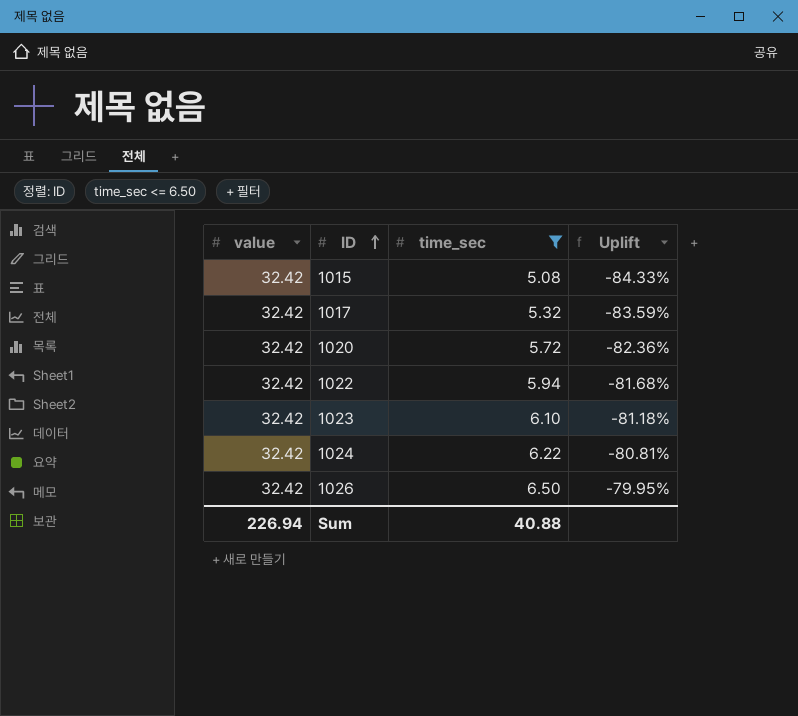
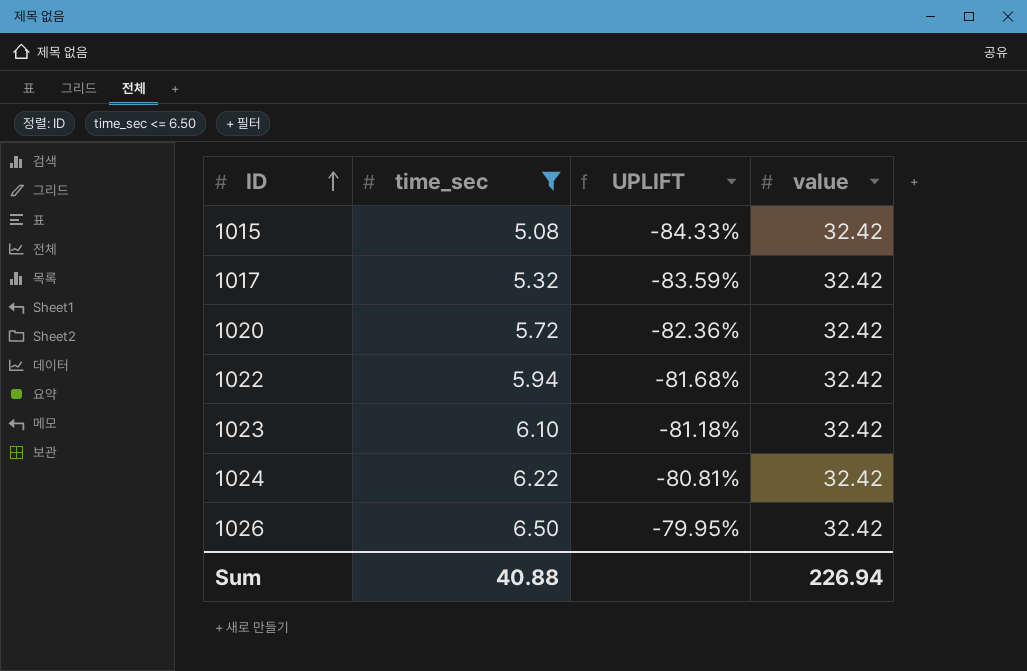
column name: Uplift -> UPLIFT
column value | position: 1 -> 4

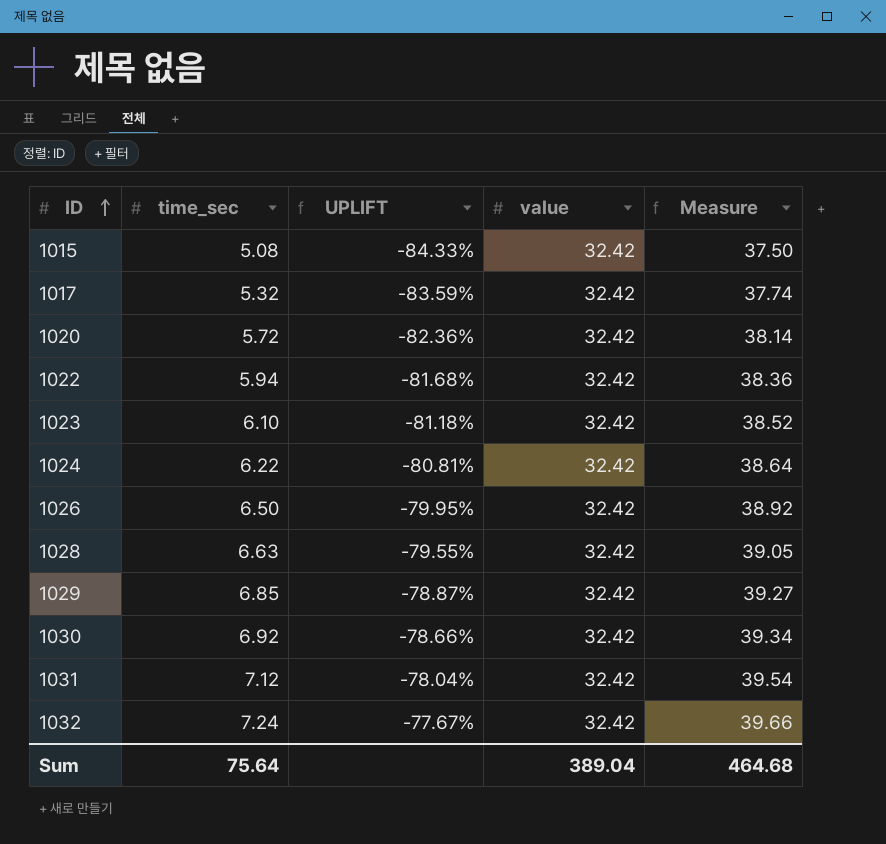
filter: time_sec <= 6.50 -> none
column Measure | formula: none -> [time_sec] + [value]
Sum | time_sec: 40.88 -> 75.64
Sum | value: 226.94 -> 389.04

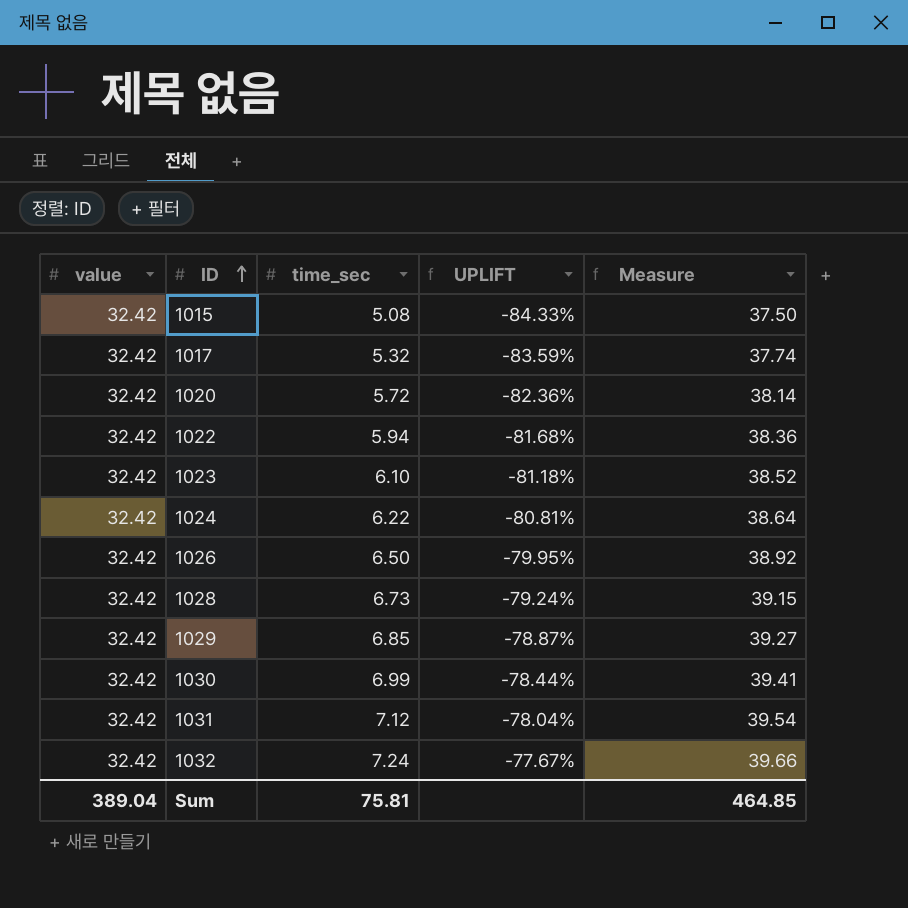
column value | position: 4 -> 1
1028 | time_sec: 6.63 -> 6.73
1028 | UPLIFT: -79.55% -> -79.24%
1028 | Measure: 39.05 -> 39.15
1030 | time_sec: 6.92 -> 6.99
1030 | UPLIFT: -78.66% -> -78.44%
1030 | Measure: 39.34 -> 39.41
Sum | time_sec: 75.64 -> 75.81
Sum | Measure: 464.68 -> 464.85

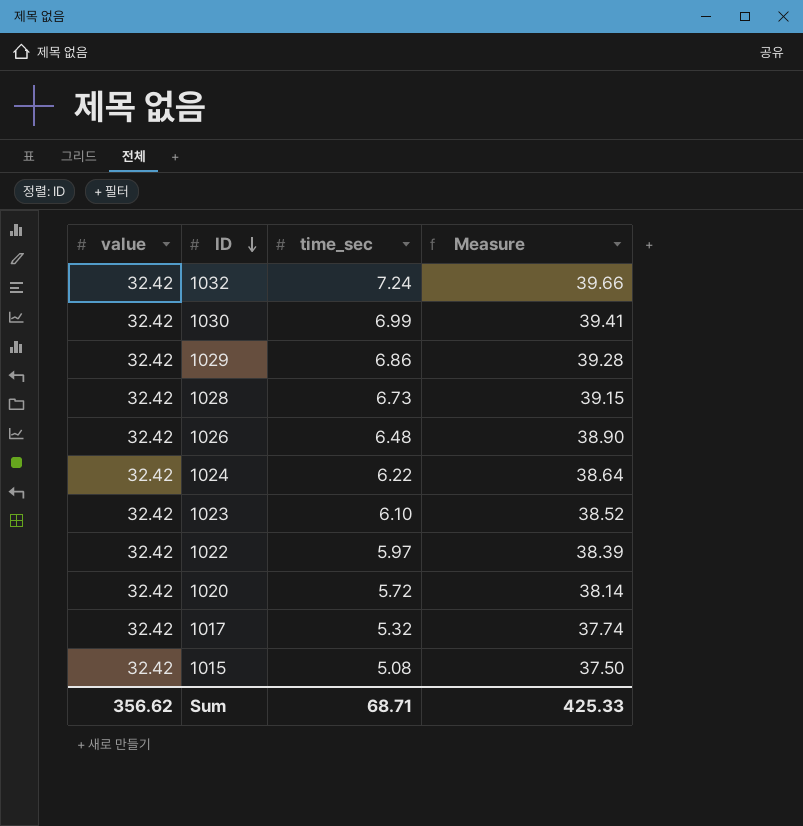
row order: ID ascending -> ID descending
column UPLIFT | formula: ([time_sec] - [value]) / [value] -> none
row 1031: 32.42 | 7.12 | -78.04% | 39.54 -> none
1029 | time_sec: 6.85 -> 6.86
1029 | Measure: 39.27 -> 39.28
1026 | time_sec: 6.50 -> 6.48
1026 | Measure: 38.92 -> 38.90
1022 | time_sec: 5.94 -> 5.97
1022 | Measure: 38.36 -> 38.39
Sum | value: 389.04 -> 356.62
Sum | time_sec: 75.81 -> 68.71
Sum | Measure: 464.85 -> 425.33

